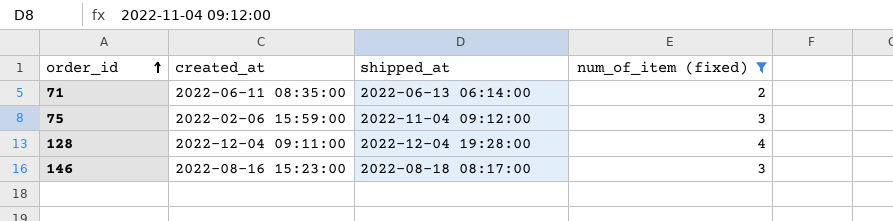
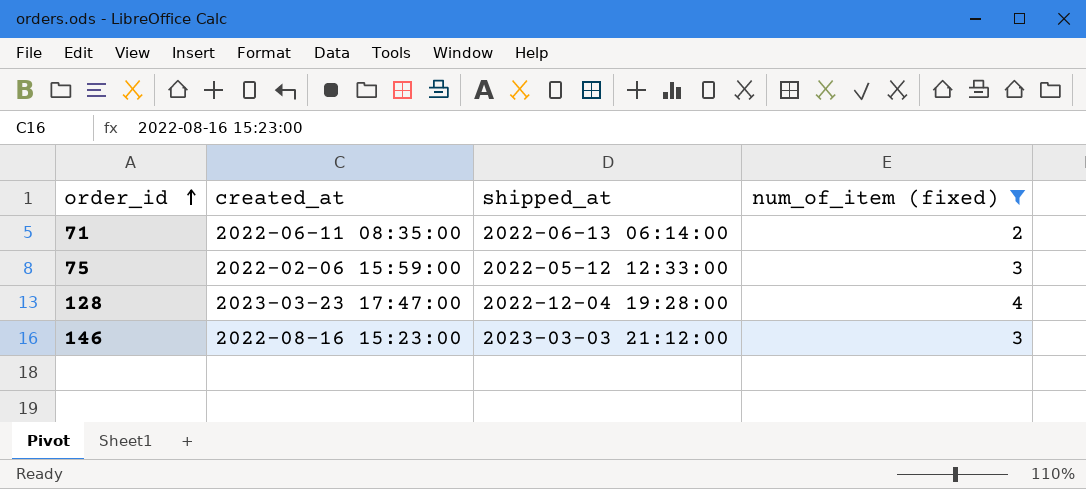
75 | shipped_at: 2022-11-04 09:12:00 -> 2022-05-12 12:33:00
128 | created_at: 2022-12-04 09:11:00 -> 2023-03-23 17:47:00
146 | shipped_at: 2022-08-18 08:17:00 -> 2023-03-03 21:12:00

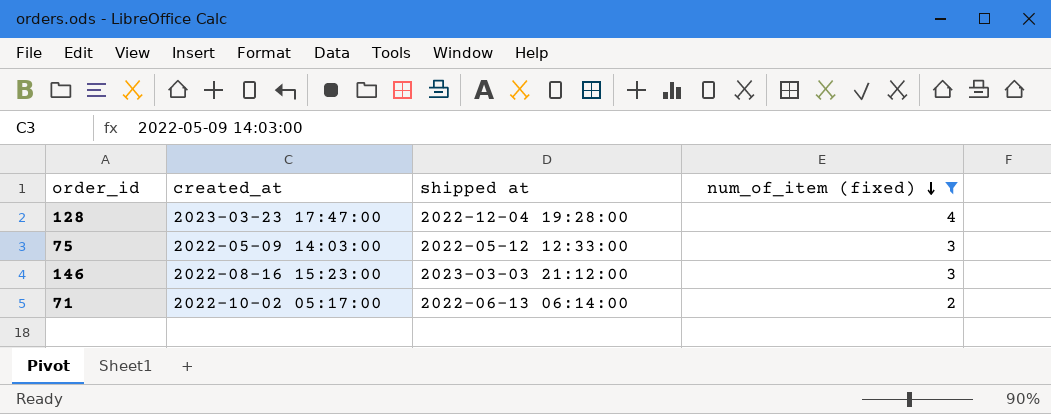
row order: order_id ascending -> num_of_item (fixed) descending
column name: shipped_at -> shipped at
75 | created_at: 2022-02-06 15:59:00 -> 2022-05-09 14:03:00
71 | created_at: 2022-06-11 08:35:00 -> 2022-10-02 05:17:00

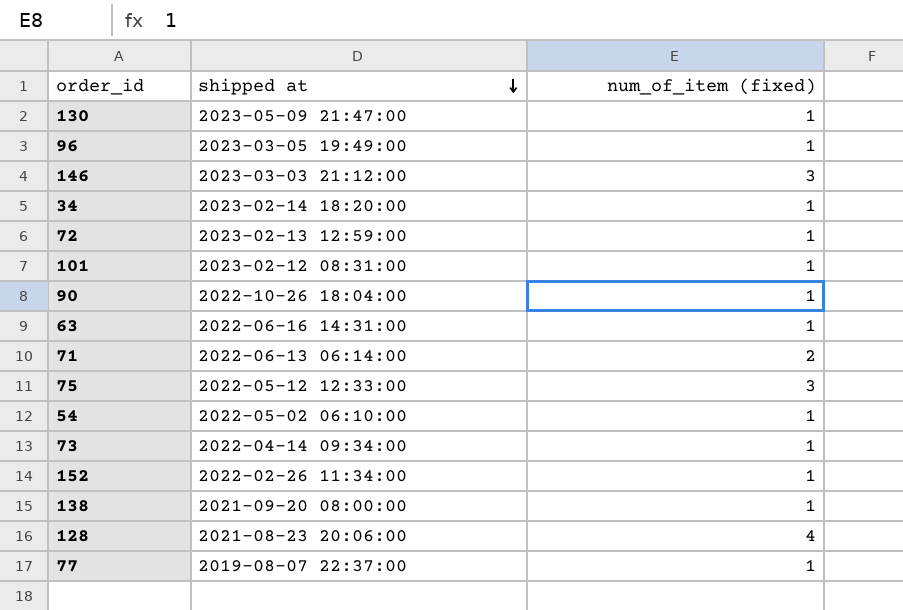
filter: num_of_item (fixed) != 1 -> none
row order: num_of_item (fixed) descending -> shipped at descending
column created_at | position: 2 -> none
128 | shipped at: 2022-12-04 19:28:00 -> 2021-08-23 20:06:00

